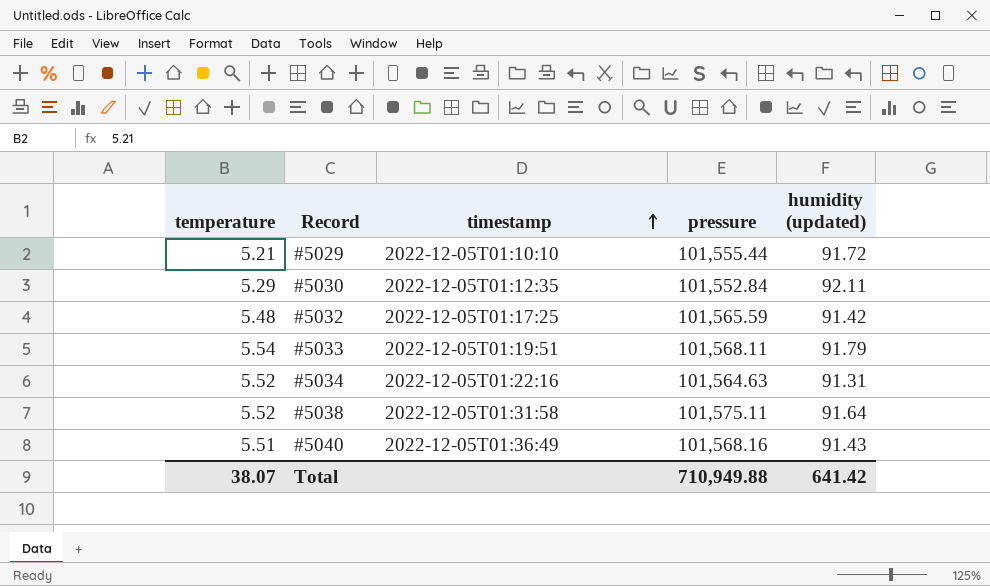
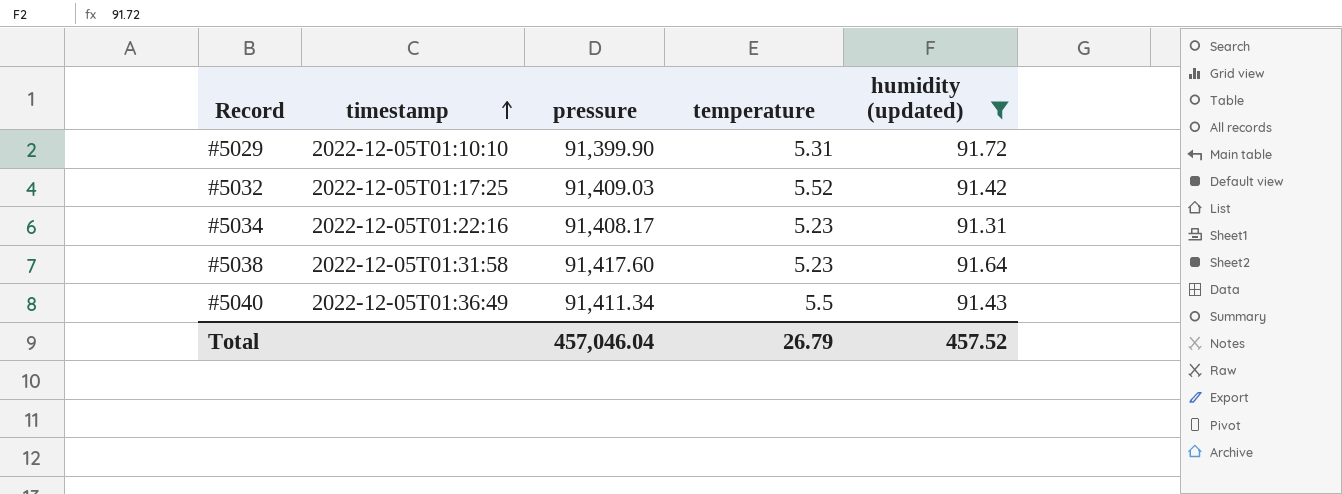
filter: none -> humidity (updated) <= 91.72
column temperature | position: 1 -> 4
#5029 | pressure: 101,555.44 -> 91,399.90
#5029 | temperature: 5.21 -> 5.31
#5032 | pressure: 101,565.59 -> 91,409.03
#5032 | temperature: 5.48 -> 5.52
#5034 | pressure: 101,564.63 -> 91,408.17
#5034 | temperature: 5.52 -> 5.23
#5038 | pressure: 101,575.11 -> 91,417.60
#5038 | temperature: 5.52 -> 5.23
#5040 | pressure: 101,568.16 -> 91,411.34
#5040 | temperature: 5.51 -> 5.5
Total | pressure: 710,949.88 -> 457,046.04
Total | temperature: 38.07 -> 26.79
Total | humidity (updated): 641.42 -> 457.52

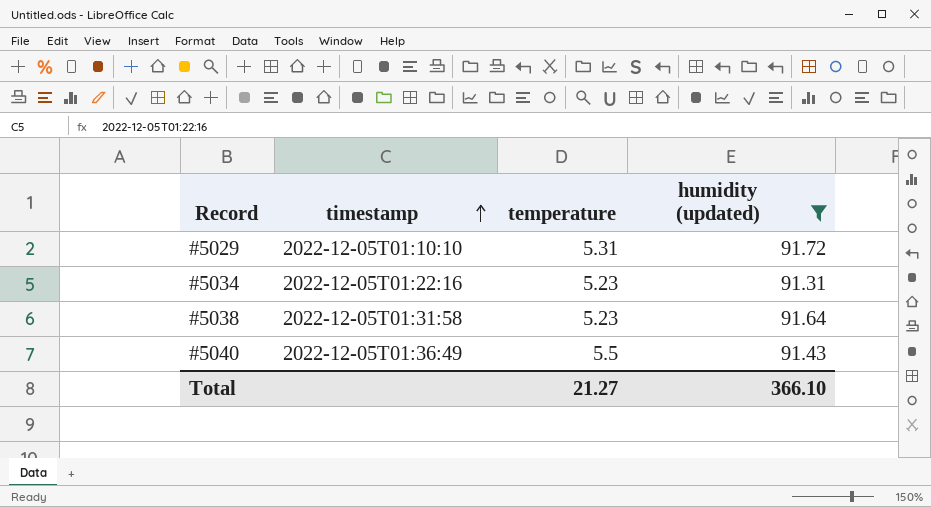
column pressure | position: 3 -> none
row #5032: 2022-12-05T01:17:25 | 91,409.03 | 5.52 | 91.42 -> none
Total | temperature: 26.79 -> 21.27
Total | humidity (updated): 457.52 -> 366.10

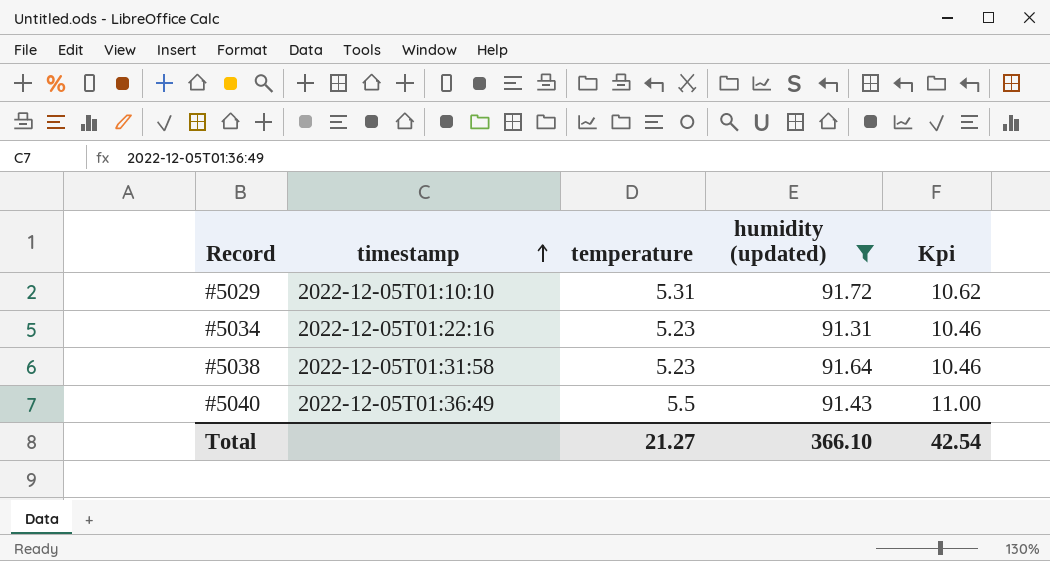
column Kpi | formula: none -> [temperature] * 2

